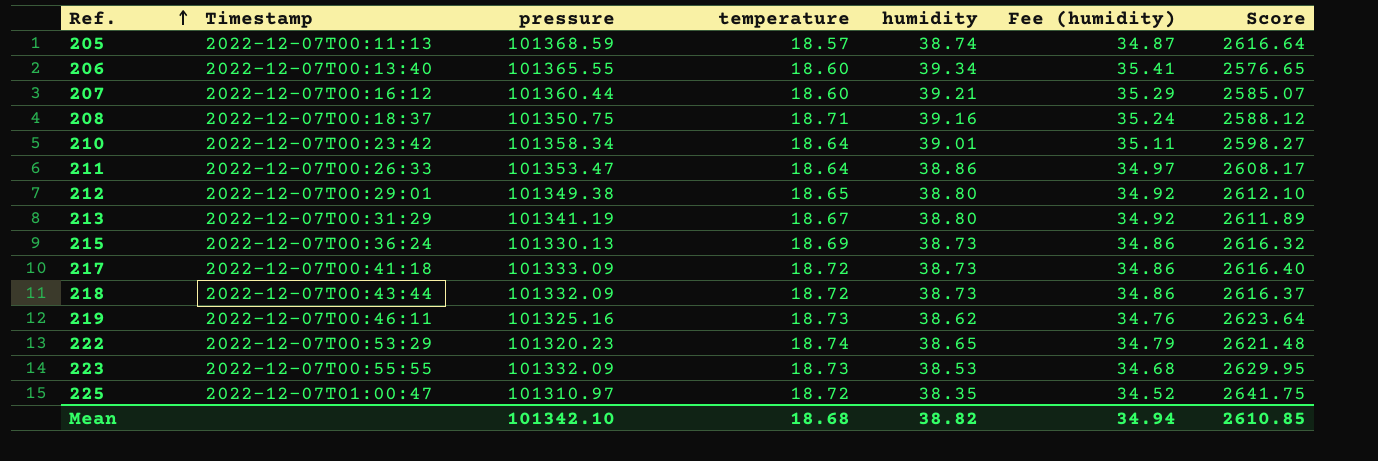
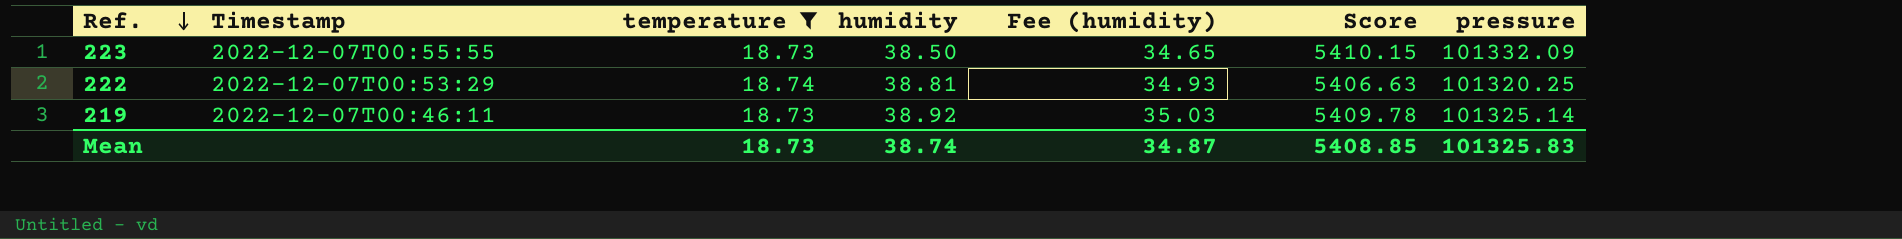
filter: none -> temperature >= 18.73
row order: Ref. ascending -> Ref. descending
column Score | formula: [pressure] / [humidity] -> [pressure] / [temperature]
column pressure | position: 3 -> 7
223 | humidity: 38.53 -> 38.50
223 | Fee (humidity): 34.68 -> 34.65
222 | humidity: 38.65 -> 38.81
222 | Fee (humidity): 34.79 -> 34.93
222 | pressure: 101320.23 -> 101320.25
219 | humidity: 38.62 -> 38.92
219 | Fee (humidity): 34.76 -> 35.03
219 | pressure: 101325.16 -> 101325.14
Mean | temperature: 18.68 -> 18.73
Mean | humidity: 38.82 -> 38.74
Mean | Fee (humidity): 34.94 -> 34.87
Mean | Score: 2610.85 -> 5408.85
Mean | pressure: 101342.10 -> 101325.83

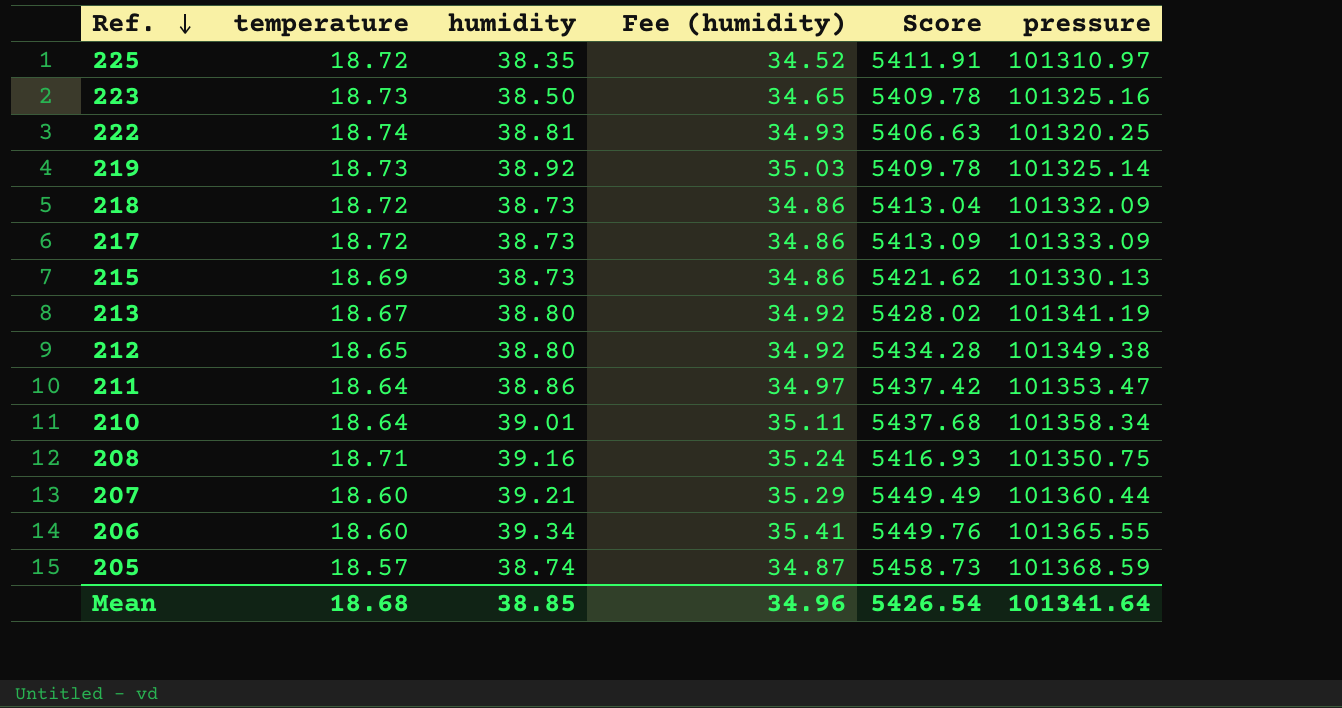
filter: temperature >= 18.73 -> none
column Timestamp | position: 2 -> none
223 | Score: 5410.15 -> 5409.78
223 | pressure: 101332.09 -> 101325.16
Mean | temperature: 18.73 -> 18.68
Mean | humidity: 38.74 -> 38.85
Mean | Fee (humidity): 34.87 -> 34.96
Mean | Score: 5408.85 -> 5426.54
Mean | pressure: 101325.83 -> 101341.64

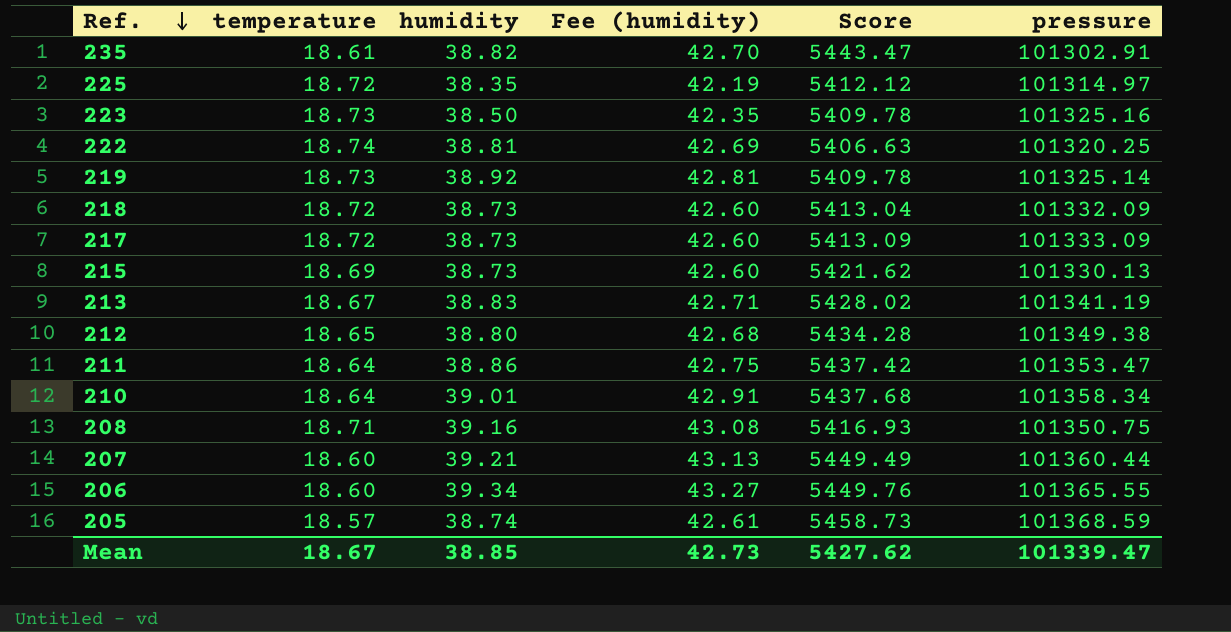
column Fee (humidity) | formula: [humidity] * 0.9 -> [humidity] * 1.1
row 235: none -> 18.61 | 38.82 | 42.70 | 5443.47 | 101302.91
225 | Score: 5411.91 -> 5412.12
225 | pressure: 101310.97 -> 101314.97
213 | humidity: 38.80 -> 38.83
Mean | temperature: 18.68 -> 18.67
Mean | Fee (humidity): 34.96 -> 42.73
Mean | Score: 5426.54 -> 5427.62
Mean | pressure: 101341.64 -> 101339.47

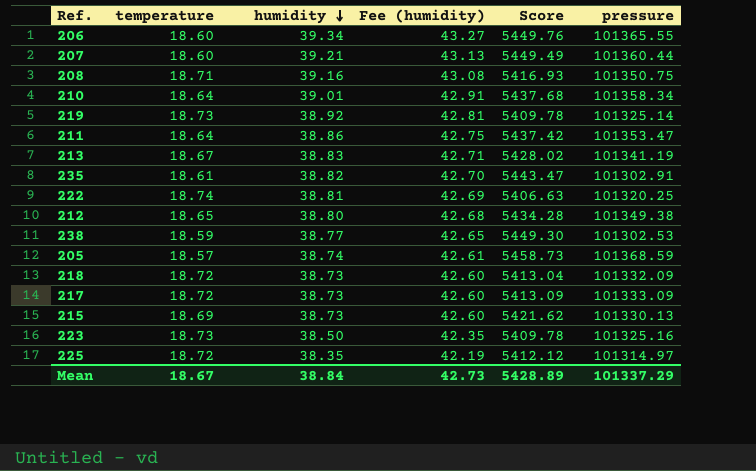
row order: Ref. descending -> humidity descending
row 238: none -> 18.59 | 38.77 | 42.65 | 5449.30 | 101302.53
Mean | humidity: 38.85 -> 38.84
Mean | Score: 5427.62 -> 5428.89
Mean | pressure: 101339.47 -> 101337.29

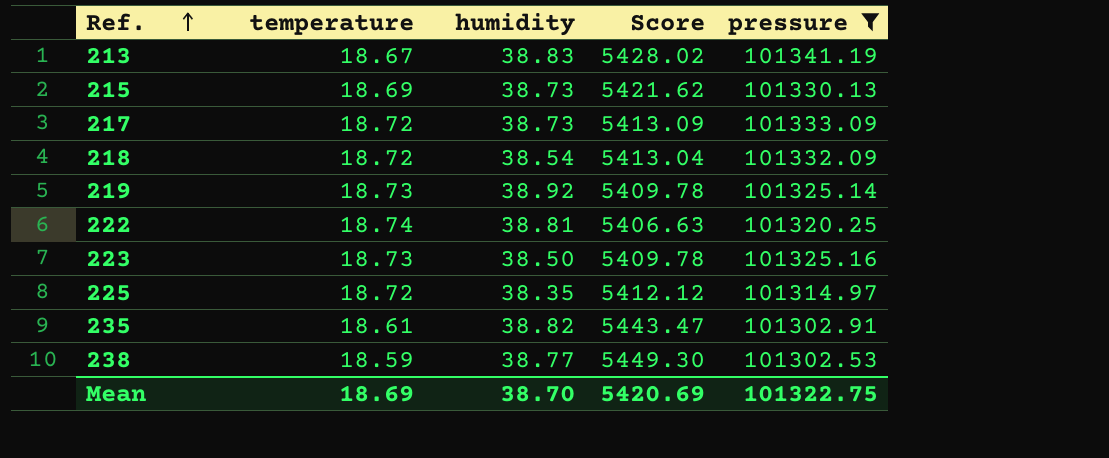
filter: none -> pressure <= 101341.19
row order: humidity descending -> Ref. ascending
column Fee (humidity) | formula: [humidity] * 1.1 -> none
218 | humidity: 38.73 -> 38.54
Mean | temperature: 18.67 -> 18.69
Mean | humidity: 38.84 -> 38.70
Mean | Score: 5428.89 -> 5420.69
Mean | pressure: 101337.29 -> 101322.75

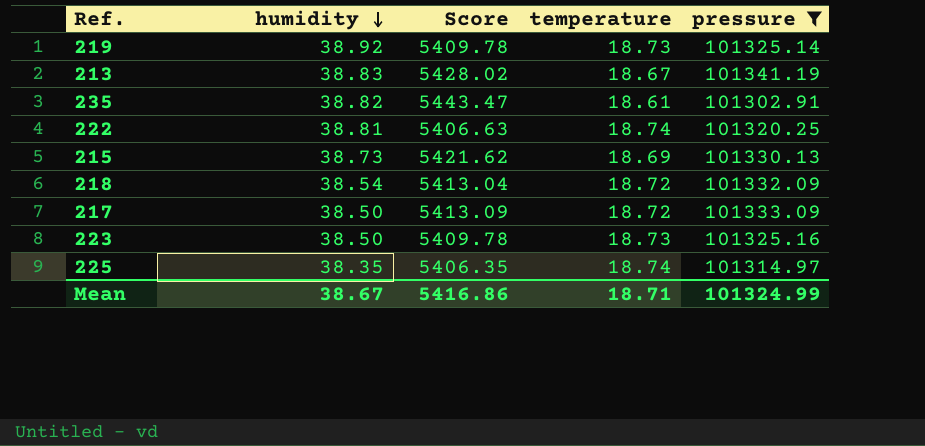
row order: Ref. ascending -> humidity descending
column temperature | position: 2 -> 4
row 238: 18.59 | 38.77 | 5449.30 | 101302.53 -> none
217 | humidity: 38.73 -> 38.50
225 | Score: 5412.12 -> 5406.35
225 | temperature: 18.72 -> 18.74
Mean | humidity: 38.70 -> 38.67
Mean | Score: 5420.69 -> 5416.86
Mean | temperature: 18.69 -> 18.71
Mean | pressure: 101322.75 -> 101324.99

